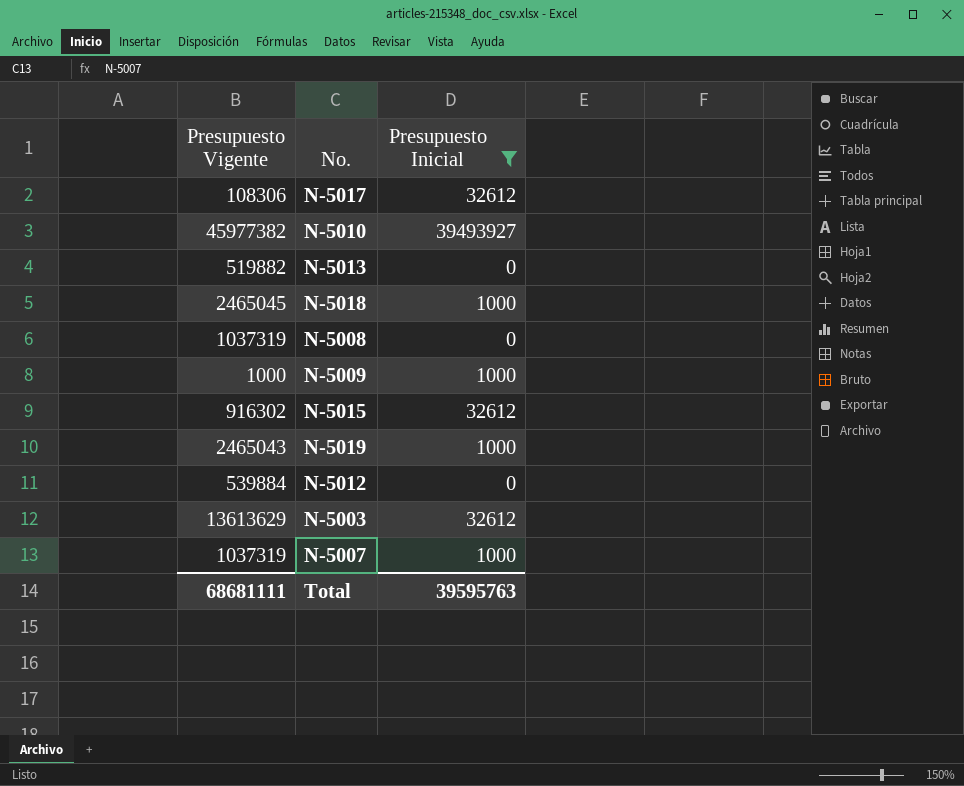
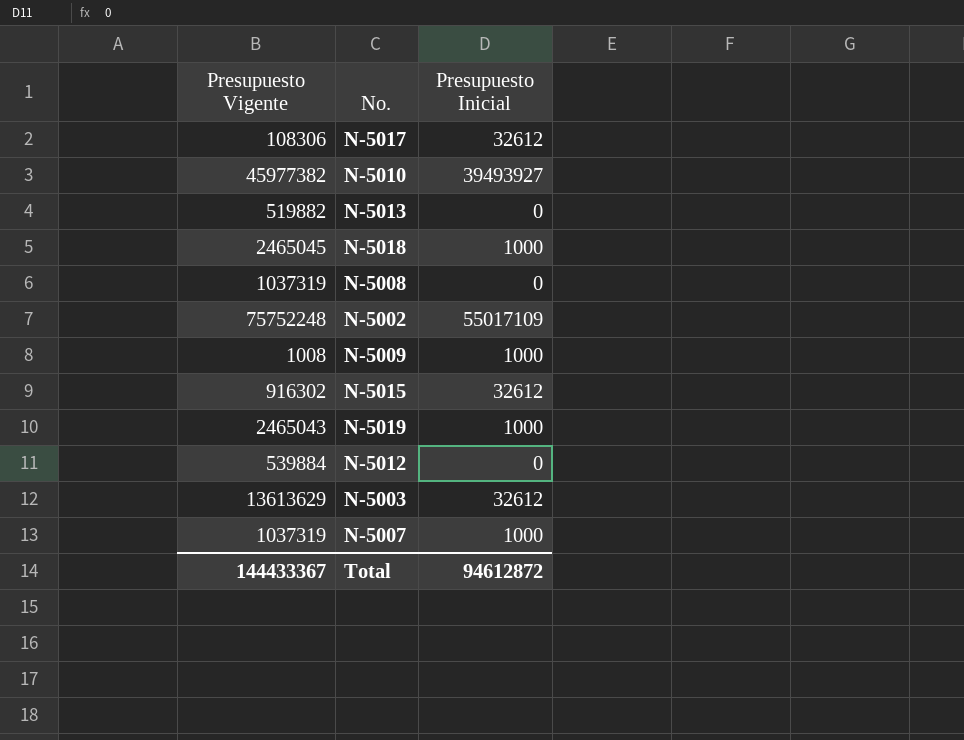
filter: Presupuesto Inicial != 55017109 -> none
N-5009 | Presupuesto Vigente: 1000 -> 1008
Total | Presupuesto Vigente: 68681111 -> 144433367
Total | Presupuesto Inicial: 39595763 -> 94612872

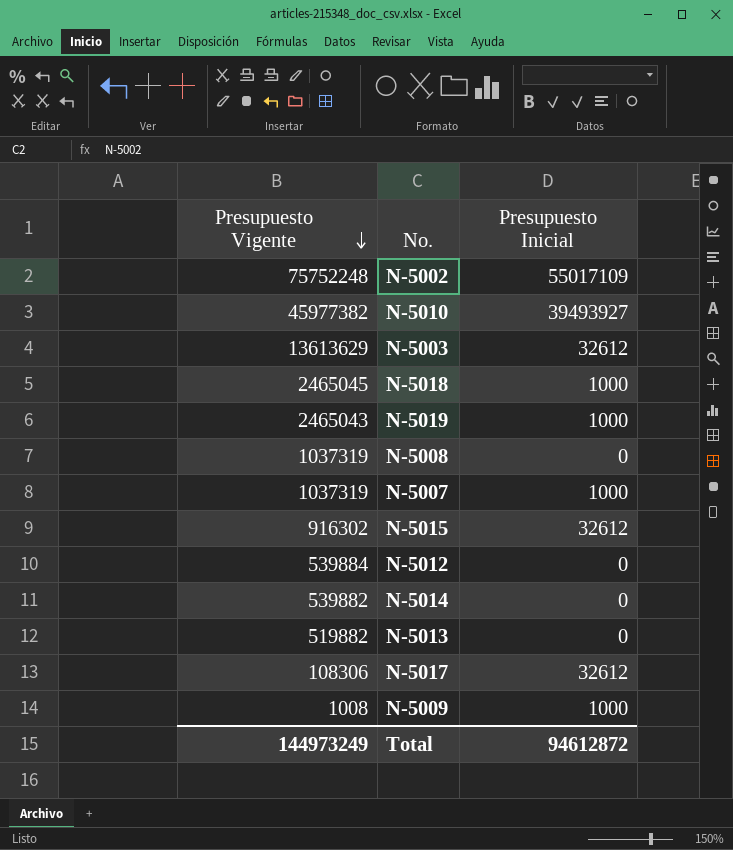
row order: none -> Presupuesto Vigente descending
row N-5014: none -> 539882 | 0
Total | Presupuesto Vigente: 144433367 -> 144973249

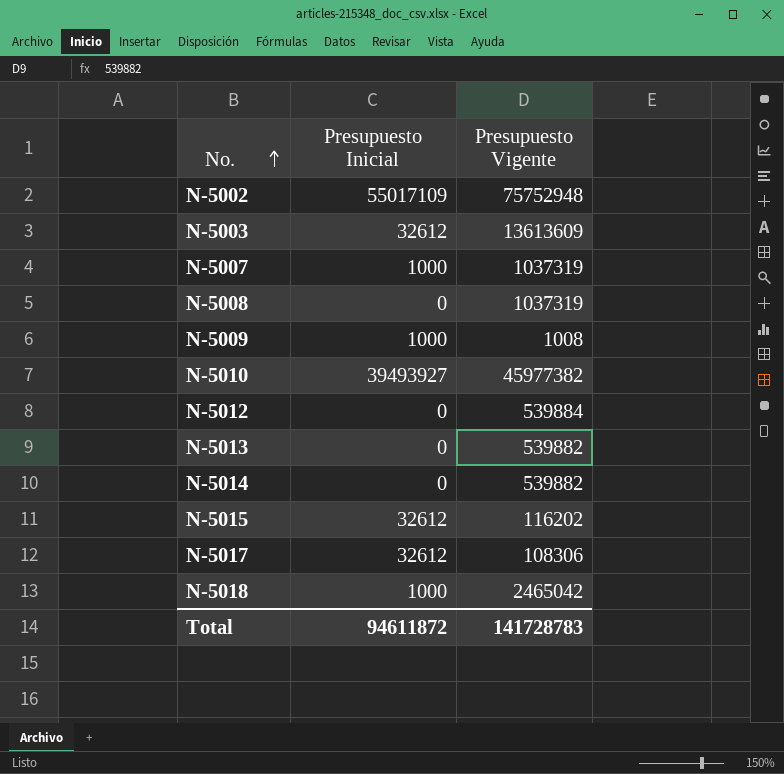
row order: Presupuesto Vigente descending -> No. ascending
column Presupuesto Vigente | position: 1 -> 3
row N-5019: 2465043 | 1000 -> none
N-5002 | Presupuesto Vigente: 75752248 -> 75752948
N-5003 | Presupuesto Vigente: 13613629 -> 13613609
N-5013 | Presupuesto Vigente: 519882 -> 539882
N-5015 | Presupuesto Vigente: 916302 -> 116202
N-5018 | Presupuesto Vigente: 2465045 -> 2465042
Total | Presupuesto Inicial: 94612872 -> 94611872
Total | Presupuesto Vigente: 144973249 -> 141728783

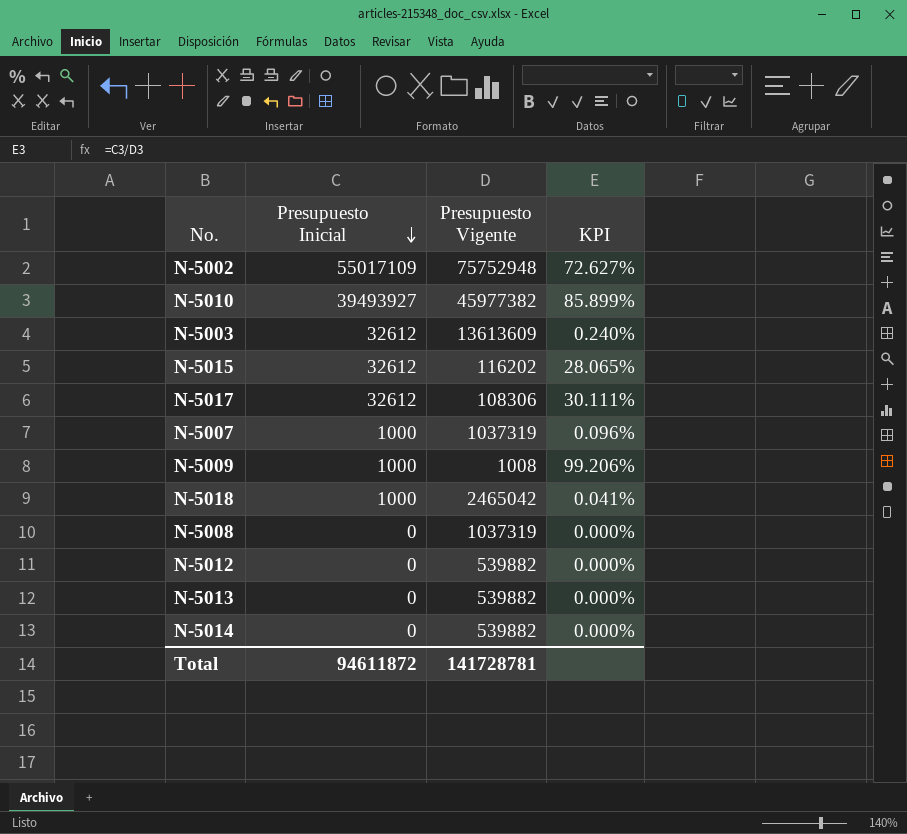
row order: No. ascending -> Presupuesto Inicial descending
column KPI | formula: none -> [Presupuesto Inicial] / [Presupuesto Vigente]
N-5012 | Presupuesto Vigente: 539884 -> 539882
Total | Presupuesto Vigente: 141728783 -> 141728781

